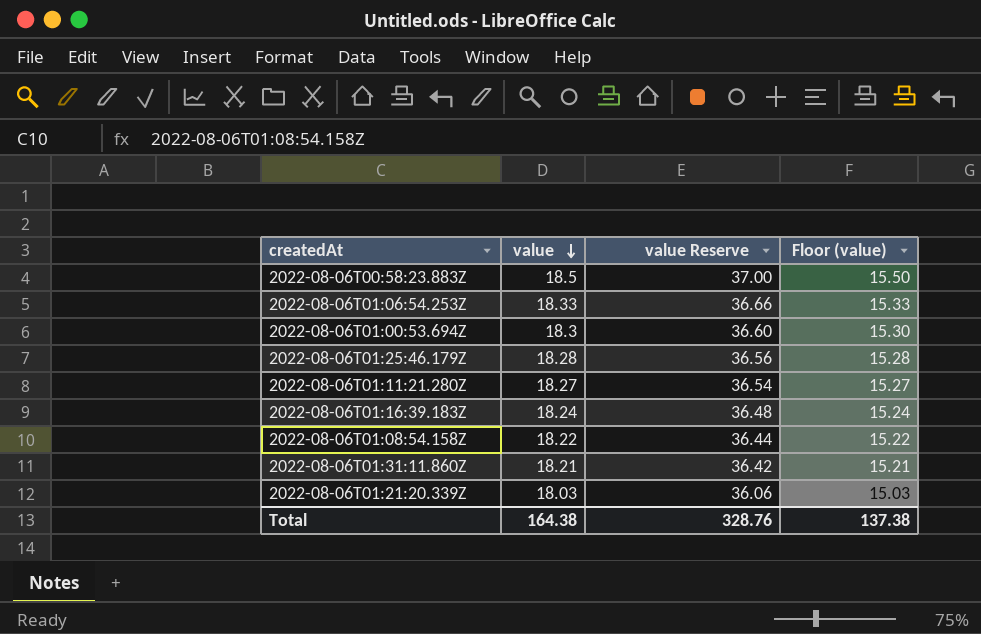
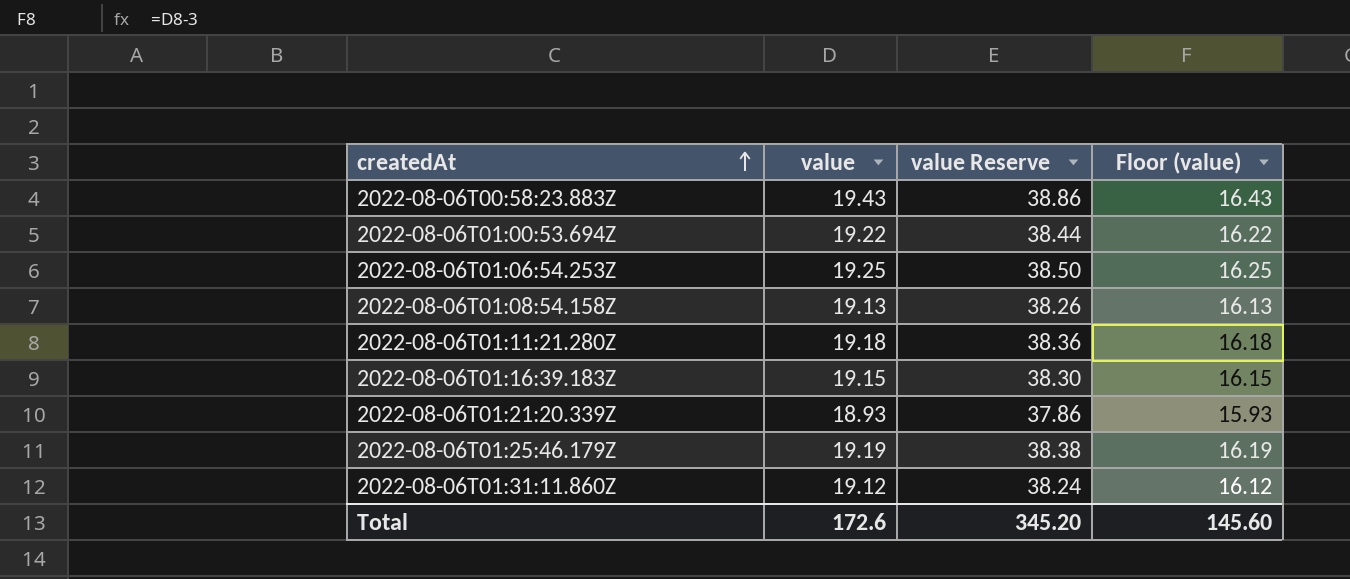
row order: value descending -> createdAt ascending
2022-08-06T00:58:23.883Z | value: 18.5 -> 19.43
2022-08-06T00:58:23.883Z | value Reserve: 37.00 -> 38.86
2022-08-06T00:58:23.883Z | Floor (value): 15.50 -> 16.43
2022-08-06T01:00:53.694Z | value: 18.3 -> 19.22
2022-08-06T01:00:53.694Z | value Reserve: 36.60 -> 38.44
2022-08-06T01:00:53.694Z | Floor (value): 15.30 -> 16.22
2022-08-06T01:06:54.253Z | value: 18.33 -> 19.25
2022-08-06T01:06:54.253Z | value Reserve: 36.66 -> 38.50
2022-08-06T01:06:54.253Z | Floor (value): 15.33 -> 16.25
2022-08-06T01:08:54.158Z | value: 18.22 -> 19.13
2022-08-06T01:08:54.158Z | value Reserve: 36.44 -> 38.26
2022-08-06T01:08:54.158Z | Floor (value): 15.22 -> 16.13
2022-08-06T01:11:21.280Z | value: 18.27 -> 19.18
2022-08-06T01:11:21.280Z | value Reserve: 36.54 -> 38.36
2022-08-06T01:11:21.280Z | Floor (value): 15.27 -> 16.18
2022-08-06T01:16:39.183Z | value: 18.24 -> 19.15
2022-08-06T01:16:39.183Z | value Reserve: 36.48 -> 38.30
2022-08-06T01:16:39.183Z | Floor (value): 15.24 -> 16.15
2022-08-06T01:21:20.339Z | value: 18.03 -> 18.93
2022-08-06T01:21:20.339Z | value Reserve: 36.06 -> 37.86
2022-08-06T01:21:20.339Z | Floor (value): 15.03 -> 15.93
2022-08-06T01:25:46.179Z | value: 18.28 -> 19.19
2022-08-06T01:25:46.179Z | value Reserve: 36.56 -> 38.38
2022-08-06T01:25:46.179Z | Floor (value): 15.28 -> 16.19
2022-08-06T01:31:11.860Z | value: 18.21 -> 19.12
2022-08-06T01:31:11.860Z | value Reserve: 36.42 -> 38.24
2022-08-06T01:31:11.860Z | Floor (value): 15.21 -> 16.12
Total | value: 164.38 -> 172.6
Total | value Reserve: 328.76 -> 345.20
Total | Floor (value): 137.38 -> 145.60

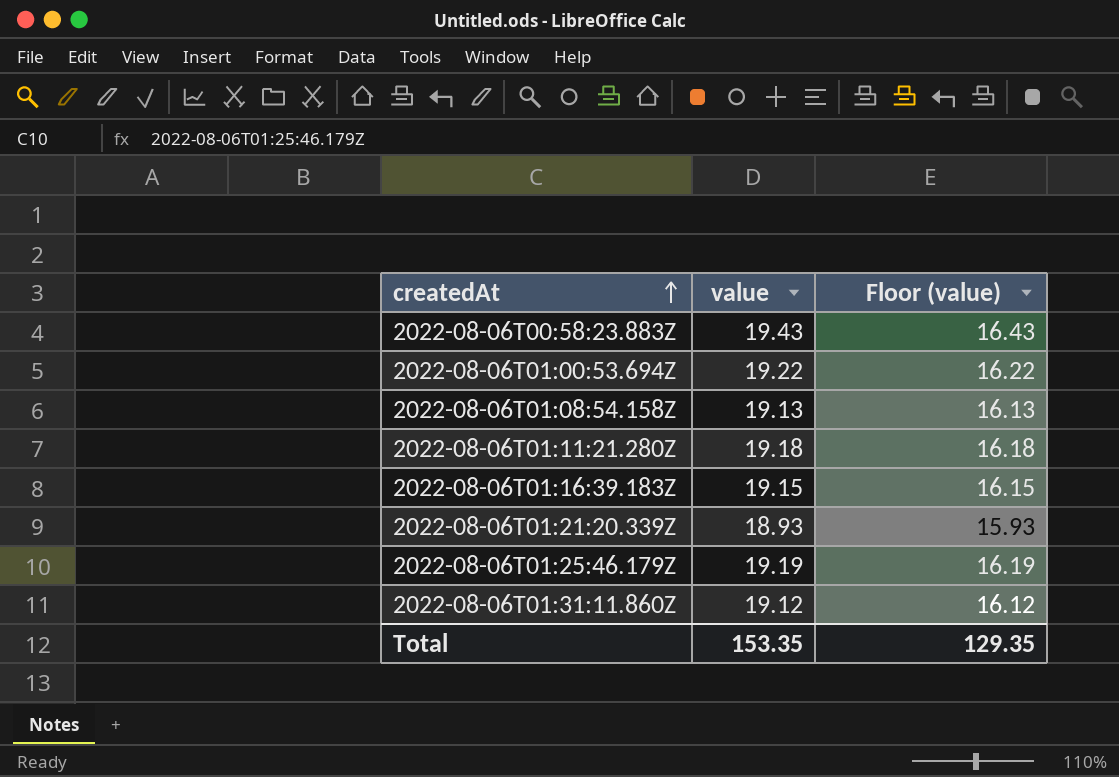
column value Reserve | formula: [value] * 2 -> none
row 2022-08-06T01:06:54.253Z: 19.25 | 38.50 | 16.25 -> none
Total | value: 172.6 -> 153.35
Total | Floor (value): 145.60 -> 129.35

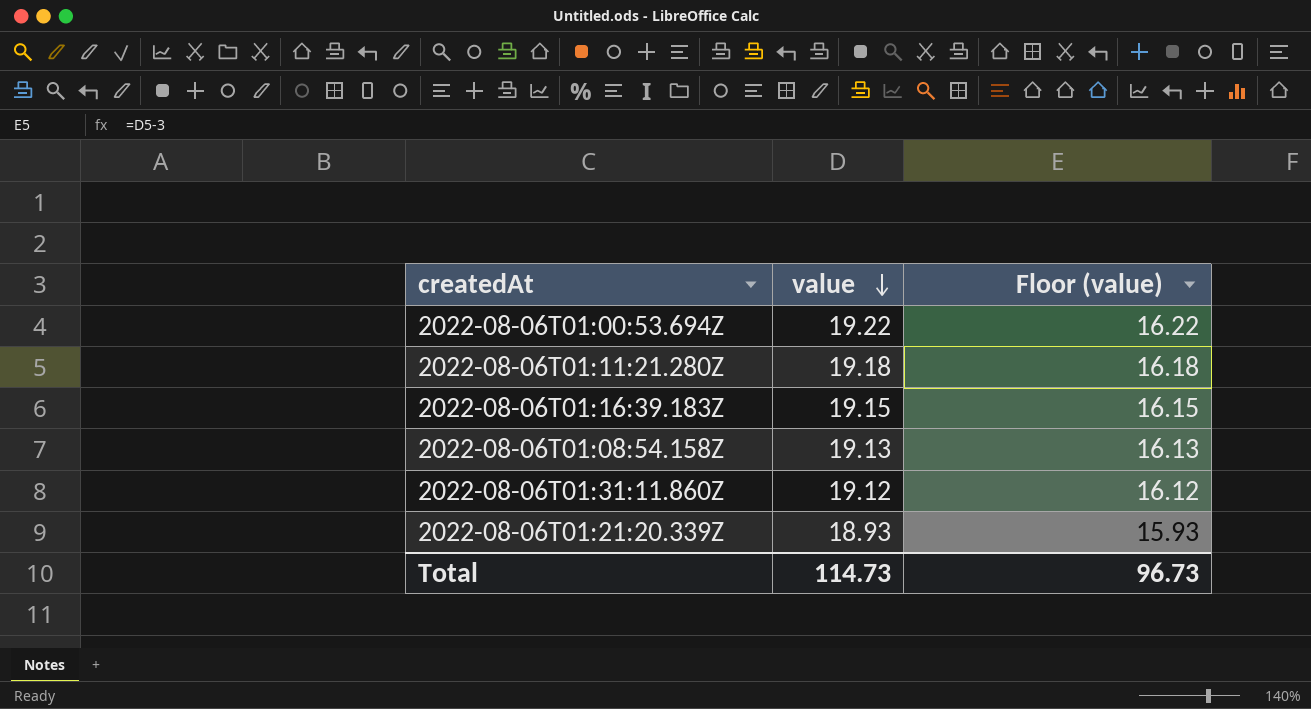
row order: createdAt ascending -> value descending
row 2022-08-06T00:58:23.883Z: 19.43 | 16.43 -> none
row 2022-08-06T01:25:46.179Z: 19.19 | 16.19 -> none
Total | value: 153.35 -> 114.73
Total | Floor (value): 129.35 -> 96.73

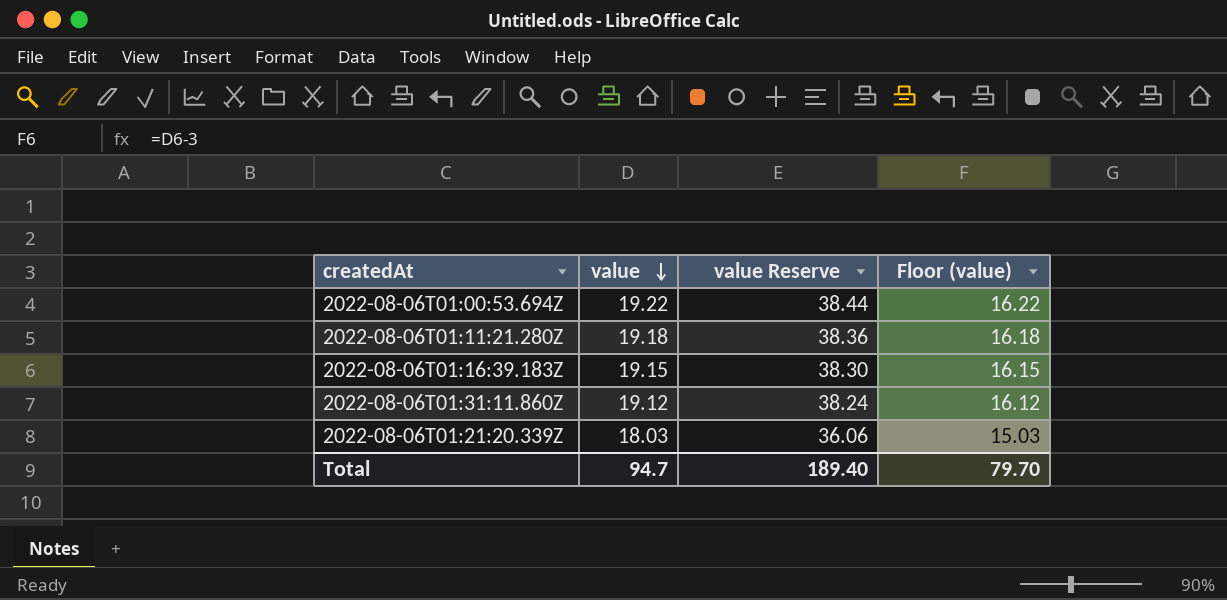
column value Reserve | formula: none -> [value] * 2
row 2022-08-06T01:08:54.158Z: 19.13 | 16.13 -> none
2022-08-06T01:21:20.339Z | value: 18.93 -> 18.03
2022-08-06T01:21:20.339Z | Floor (value): 15.93 -> 15.03
Total | value: 114.73 -> 94.7
Total | Floor (value): 96.73 -> 79.70

